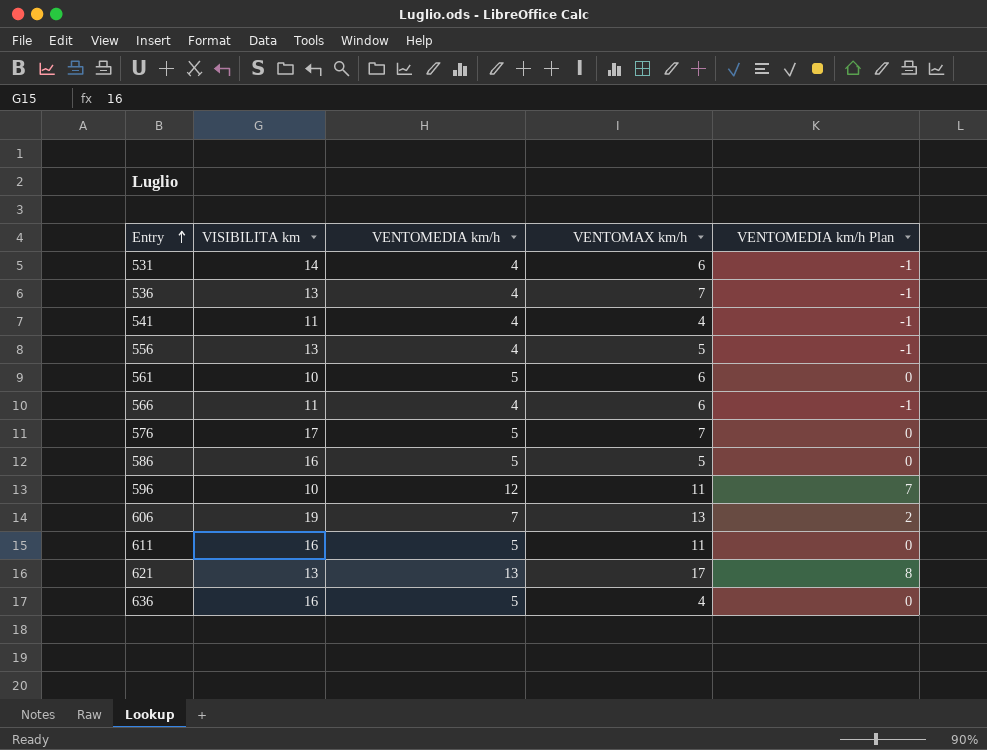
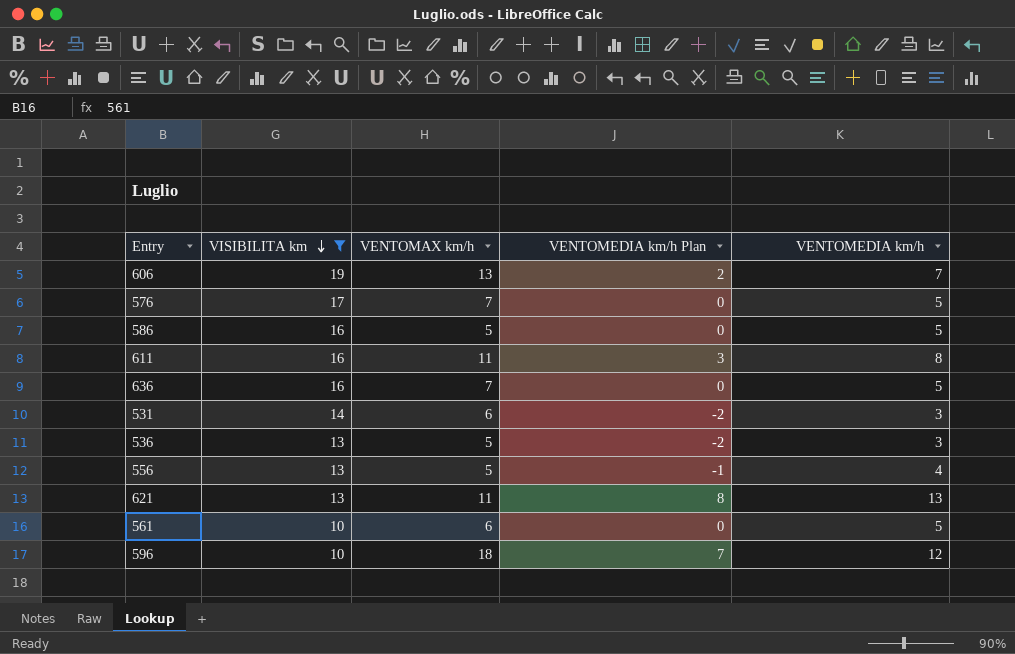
filter: none -> VISIBILITA km != 11
row order: Entry ascending -> VISIBILITA km descending
column VENTOMEDIA km/h | position: 3 -> 5
611 | VENTOMEDIA km/h Plan: 0 -> 3
611 | VENTOMEDIA km/h: 5 -> 8
636 | VENTOMAX km/h: 4 -> 7
531 | VENTOMEDIA km/h Plan: -1 -> -2
531 | VENTOMEDIA km/h: 4 -> 3
536 | VENTOMAX km/h: 7 -> 5
536 | VENTOMEDIA km/h Plan: -1 -> -2
536 | VENTOMEDIA km/h: 4 -> 3
621 | VENTOMAX km/h: 17 -> 11
596 | VENTOMAX km/h: 11 -> 18

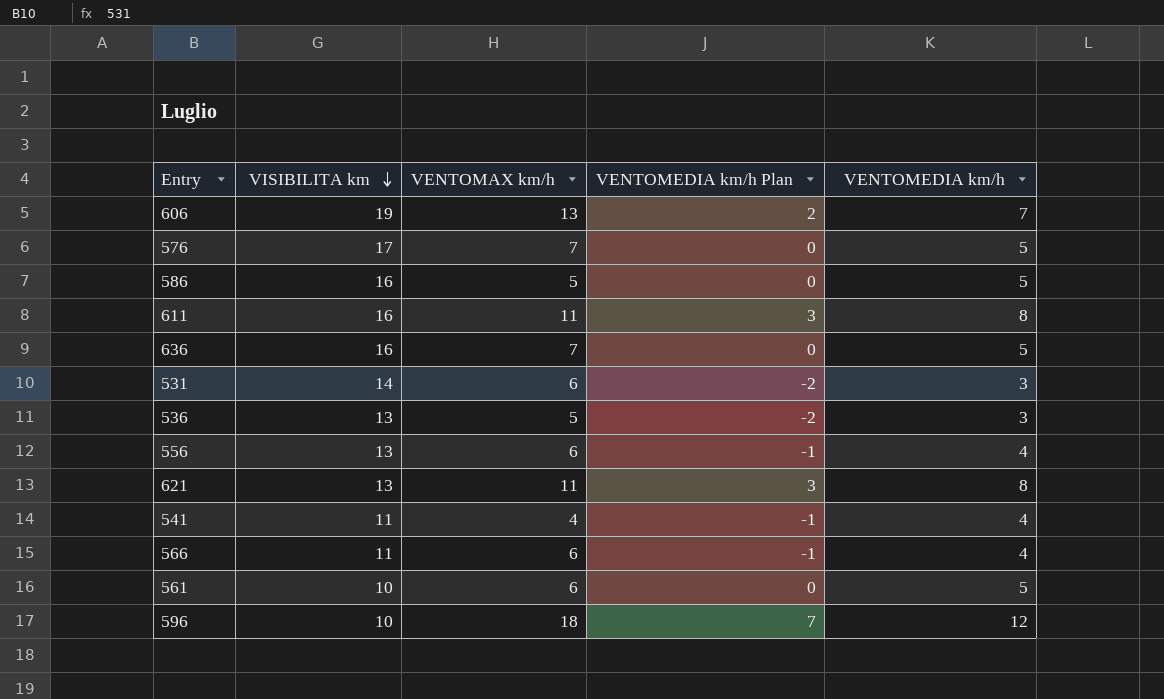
filter: VISIBILITA km != 11 -> none
556 | VENTOMAX km/h: 5 -> 6
621 | VENTOMEDIA km/h Plan: 8 -> 3
621 | VENTOMEDIA km/h: 13 -> 8

